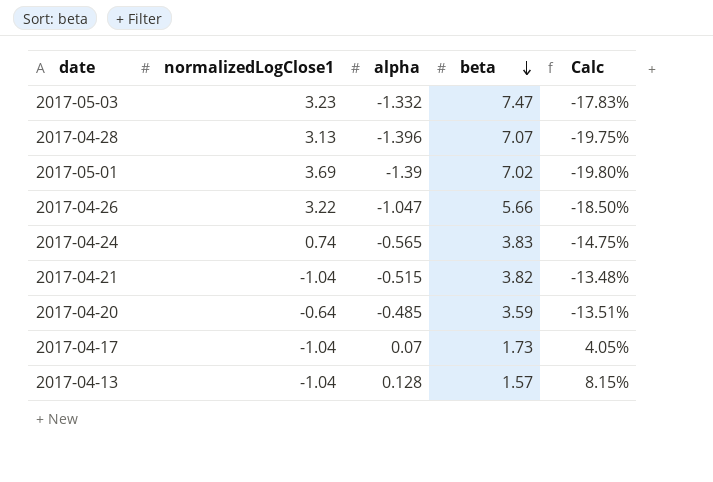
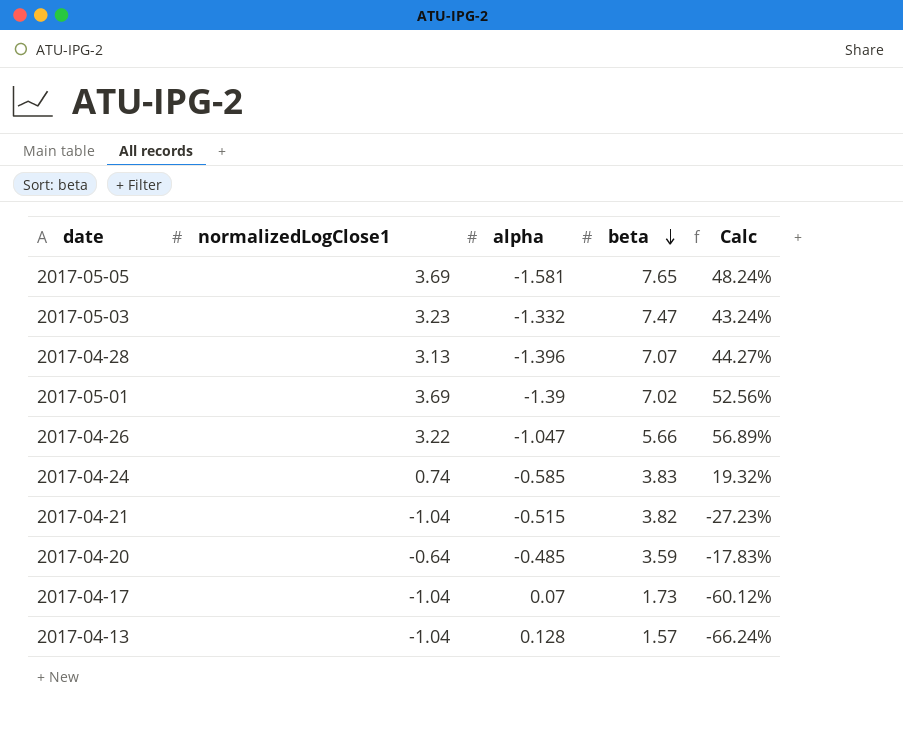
column Calc | formula: [alpha] / [beta] -> [normalizedLogClose1] / [beta]
row 2017-05-05: none -> 3.69 | -1.581 | 7.65 | 48.24%
2017-04-24 | alpha: -0.565 -> -0.585

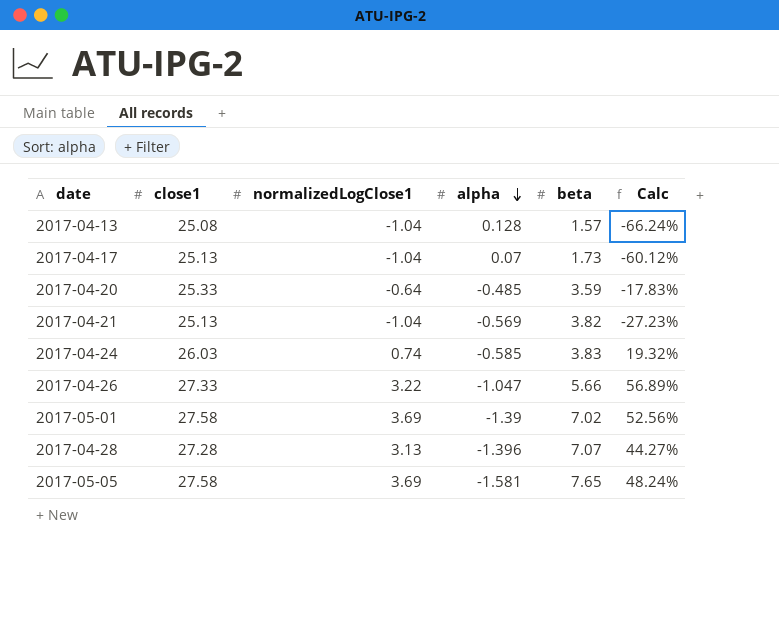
row order: beta descending -> alpha descending
column close1 | position: none -> 2
row 2017-05-03: 3.23 | -1.332 | 7.47 | 43.24% -> none
2017-04-21 | alpha: -0.515 -> -0.569

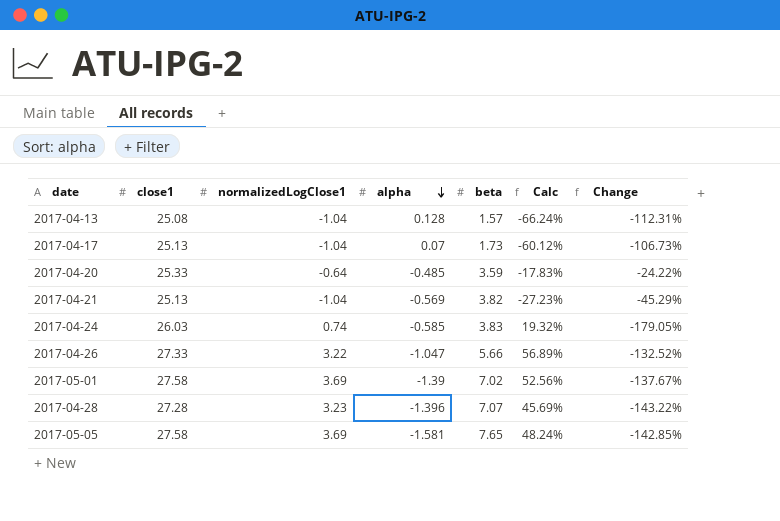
column Change | formula: none -> ([alpha] - [normalizedLogClose1]) / [normalizedLogClose1]
2017-04-28 | normalizedLogClose1: 3.13 -> 3.23
2017-04-28 | Calc: 44.27% -> 45.69%

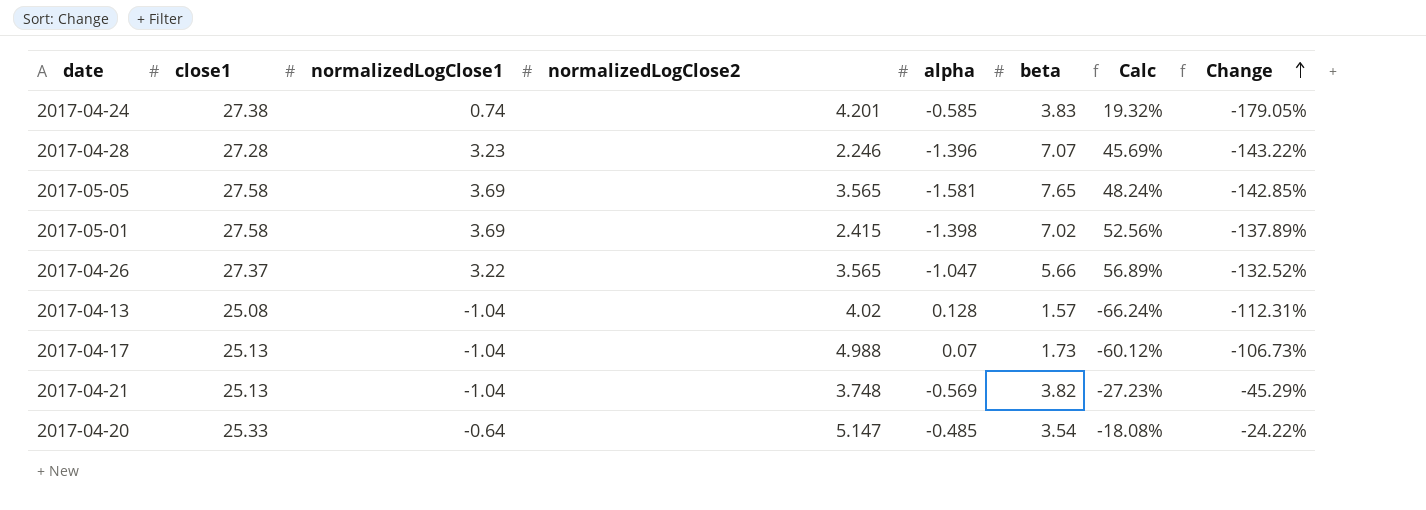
row order: alpha descending -> Change ascending
column normalizedLogClose2 | position: none -> 4
2017-04-24 | close1: 26.03 -> 27.38
2017-05-01 | alpha: -1.39 -> -1.398
2017-05-01 | Change: -137.67% -> -137.89%
2017-04-26 | close1: 27.33 -> 27.37
2017-04-20 | beta: 3.59 -> 3.54
2017-04-20 | Calc: -17.83% -> -18.08%

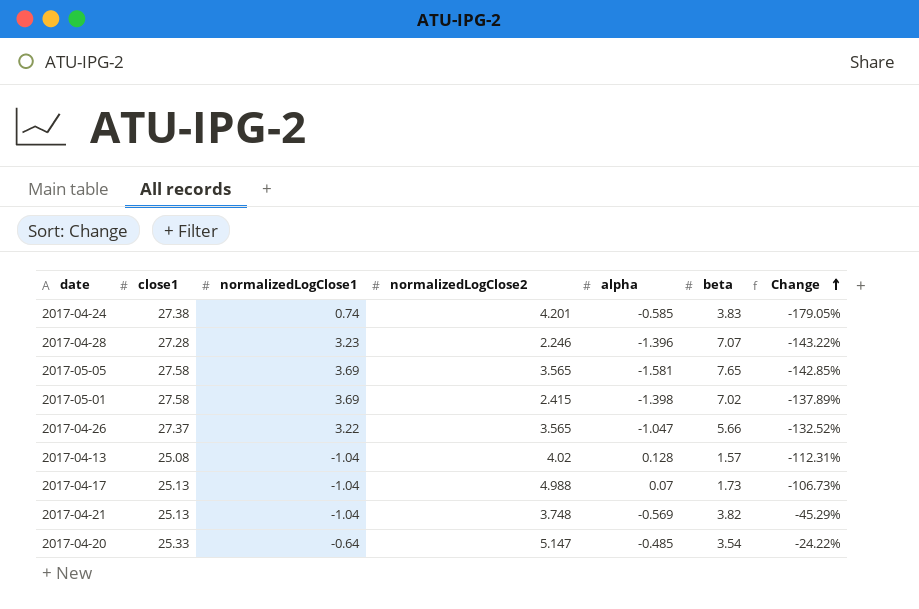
column Calc | formula: [normalizedLogClose1] / [beta] -> none

